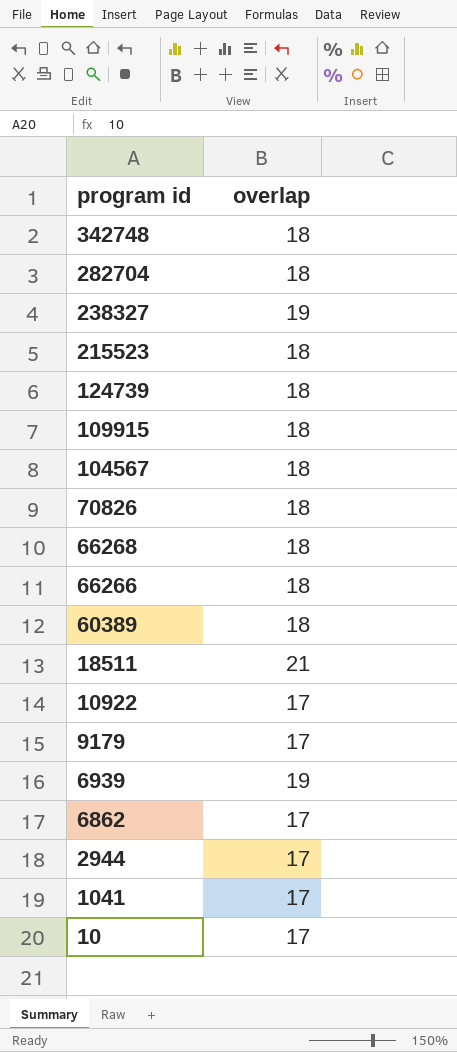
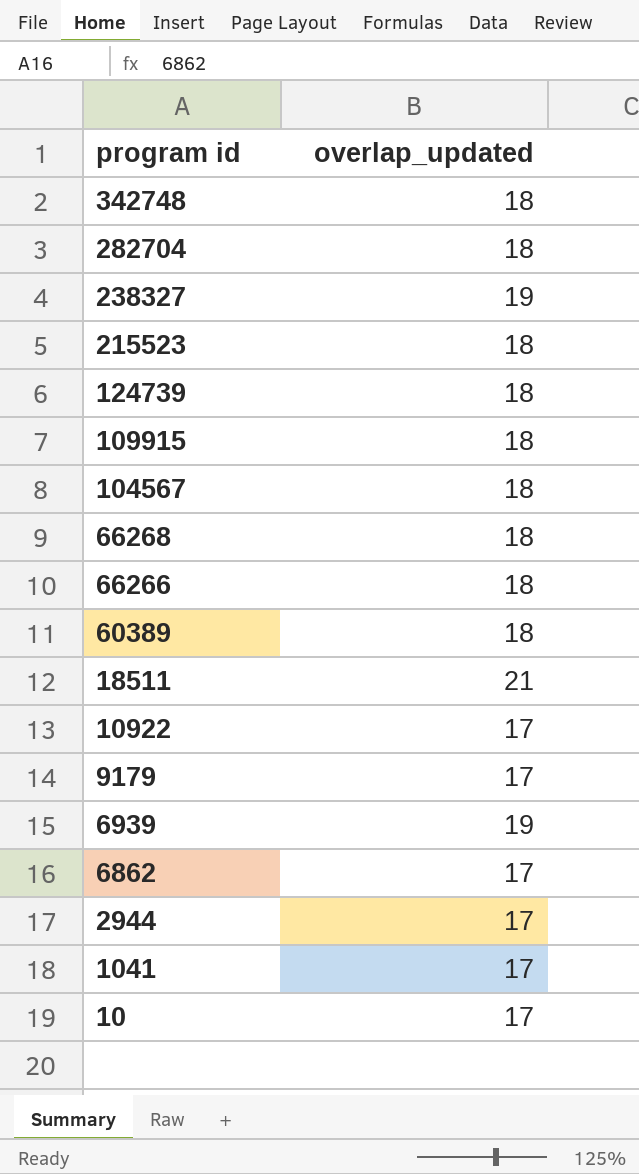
column name: overlap -> overlap_updated
row 70826: 18 -> none

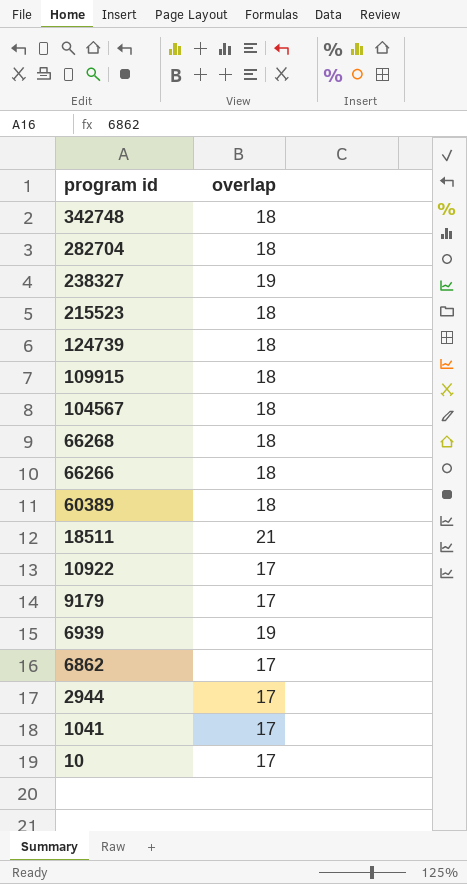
column name: overlap_updated -> overlap

